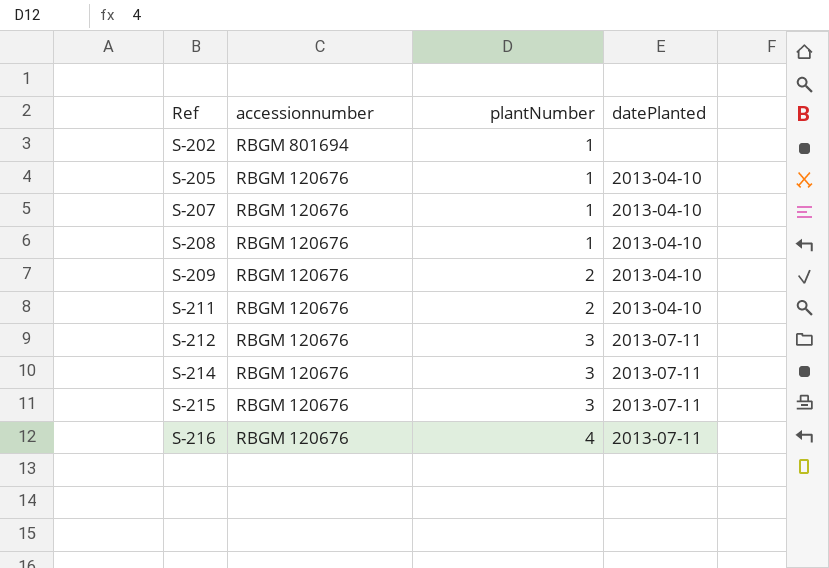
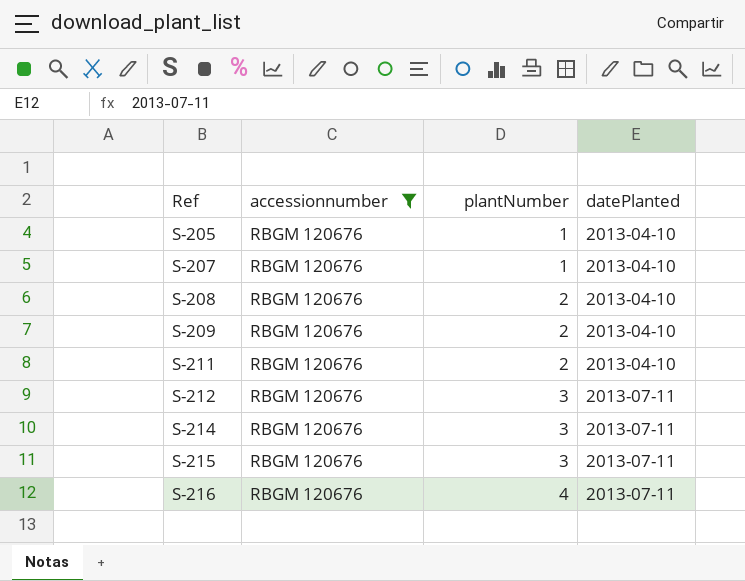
filter: none -> accessionnumber = RBGM 120676
S-208 | plantNumber: 1 -> 2

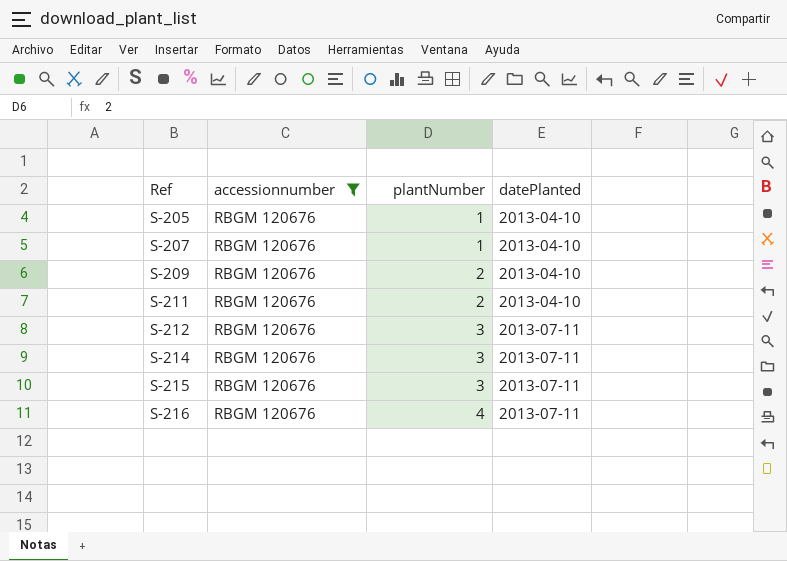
row S-208: RBGM 120676 | 2 | 2013-04-10 -> none

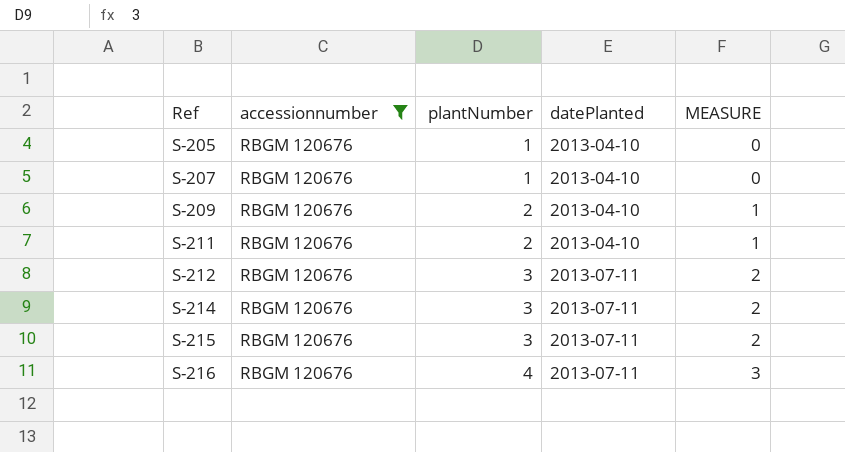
column MEASURE | formula: none -> [plantNumber] - 1

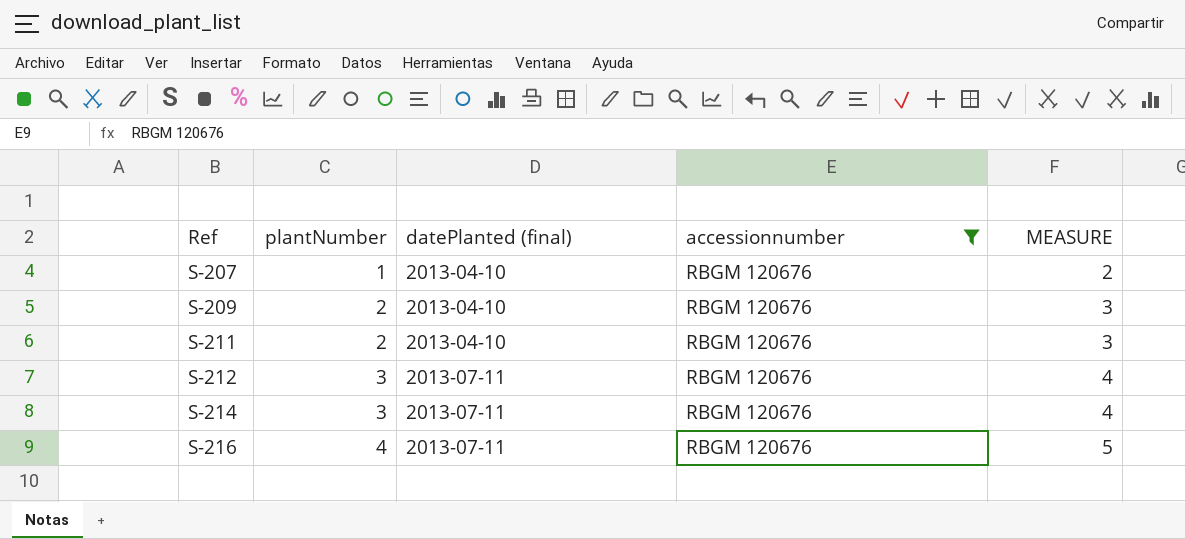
column name: datePlanted -> datePlanted (final)
column accessionnumber | position: 2 -> 4
column MEASURE | formula: [plantNumber] - 1 -> [plantNumber] + 1
row S-205: RBGM 120676 | 1 | 2013-04-10 | 0 -> none
row S-215: RBGM 120676 | 3 | 2013-07-11 | 2 -> none

